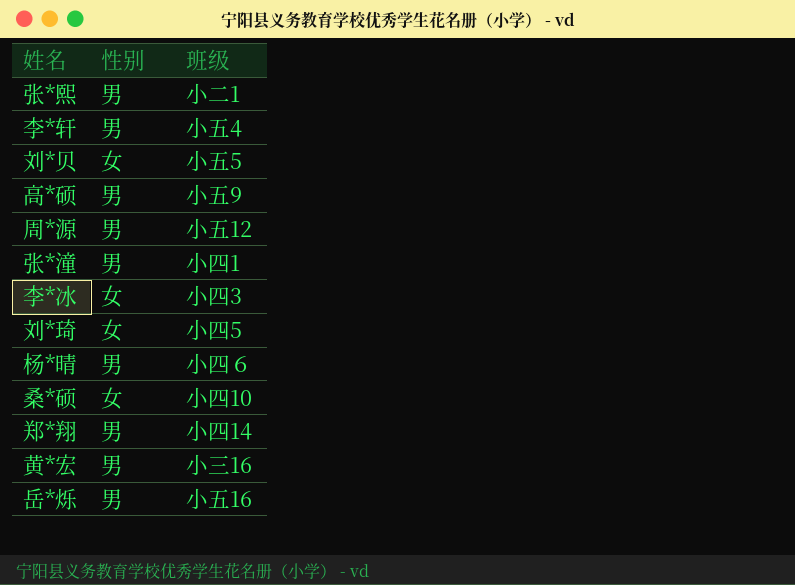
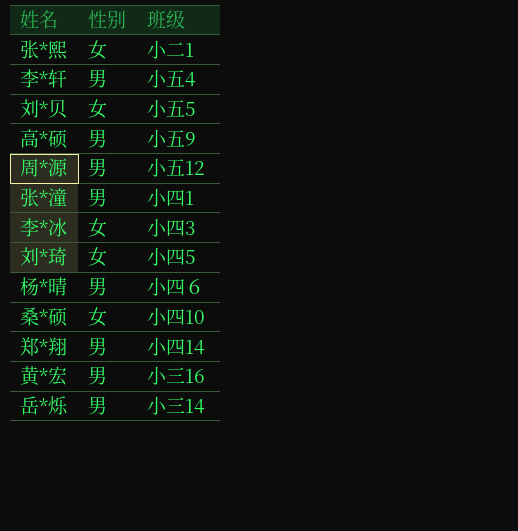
张*熙 | 性别: 男 -> 女
岳*烁 | 班级: 小五16 -> 小三14

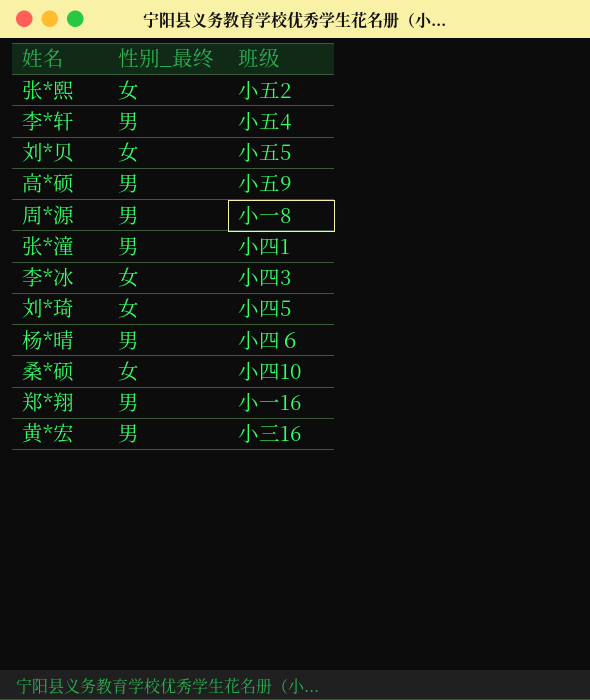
column name: 性别 -> 性别_最终
row 岳*烁: 男 | 小三14 -> none
张*熙 | 班级: 小二1 -> 小五2
周*源 | 班级: 小五12 -> 小一8
郑*翔 | 班级: 小四14 -> 小一16

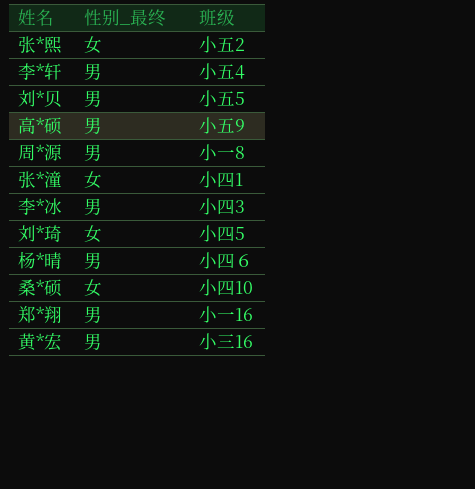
刘*贝 | 性别_最终: 女 -> 男
张*潼 | 性别_最终: 男 -> 女
李*冰 | 性别_最终: 女 -> 男

